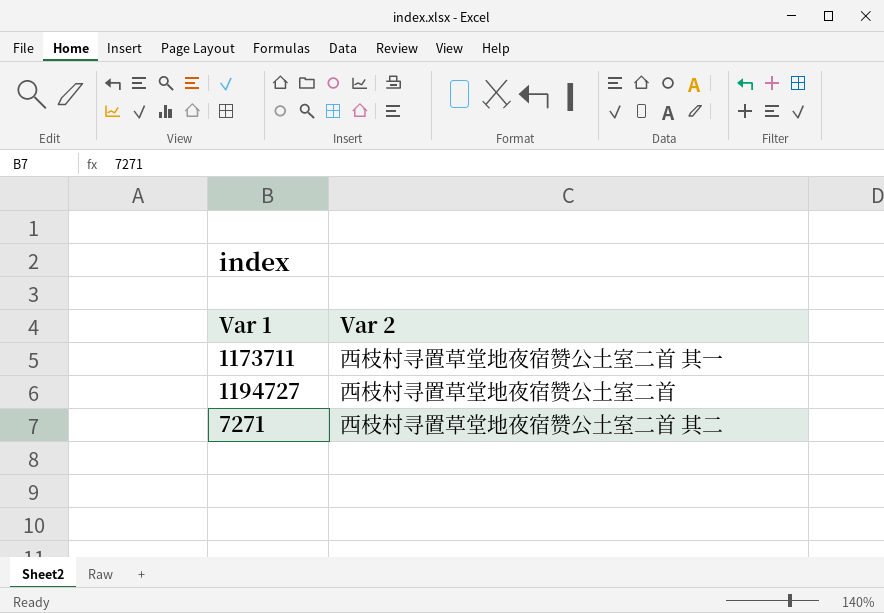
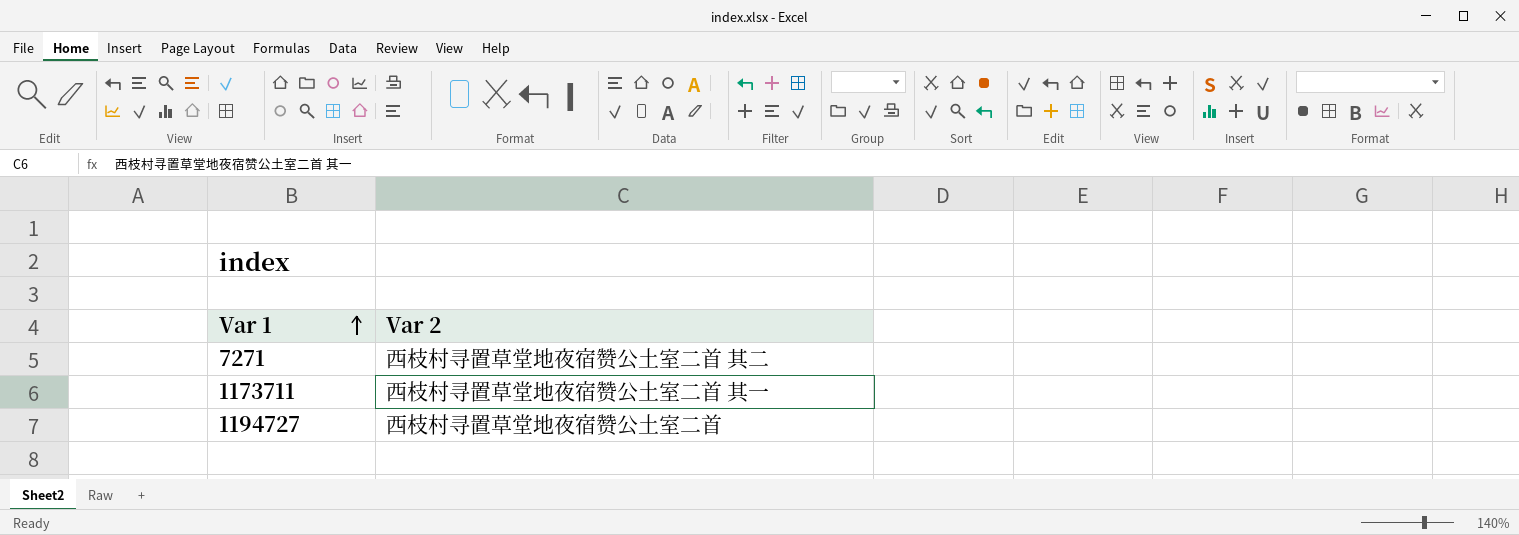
row order: none -> Var 1 ascending

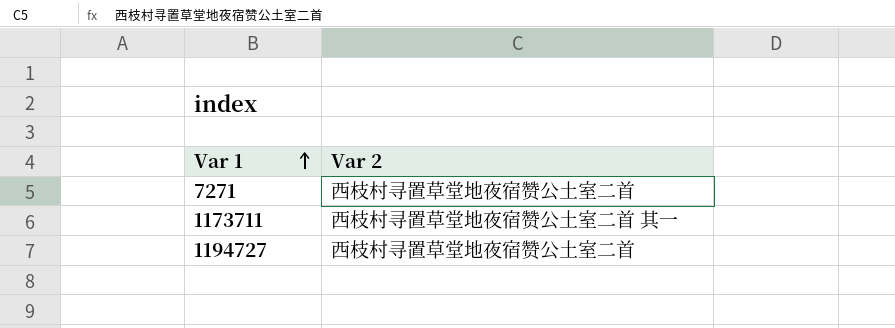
7271 | Var 2: 西枝村寻置草堂地夜宿赞公土室二首 其二 -> 西枝村寻置草堂地夜宿赞公土室二首

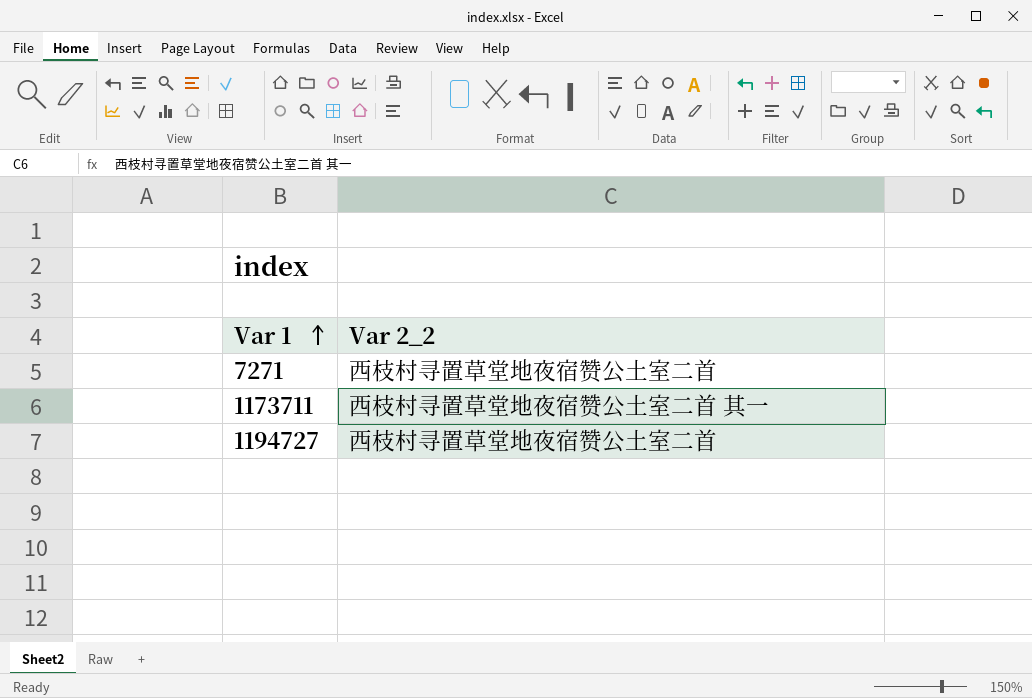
column name: Var 2 -> Var 2_2

